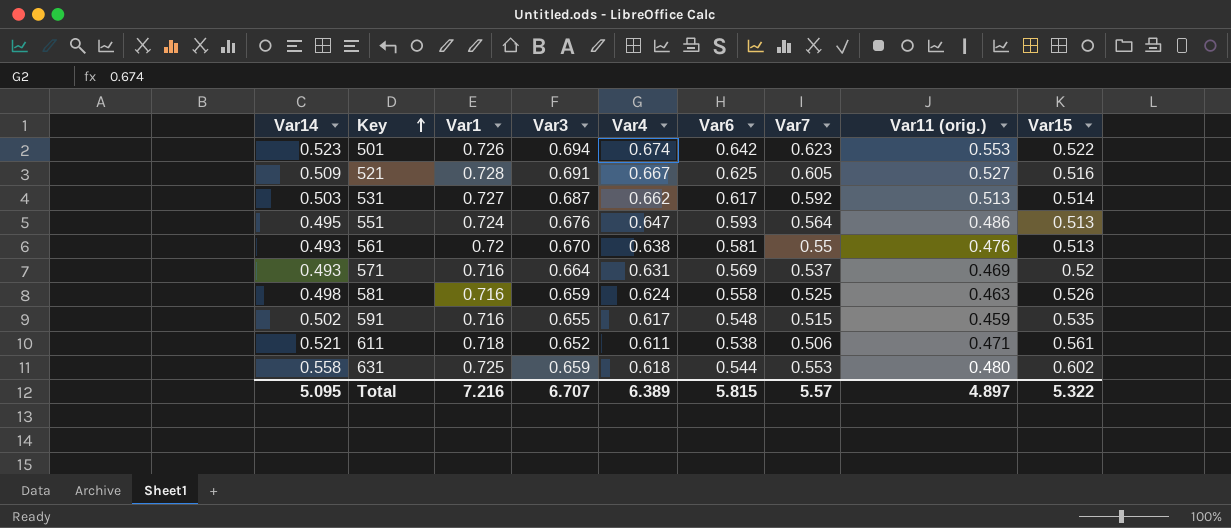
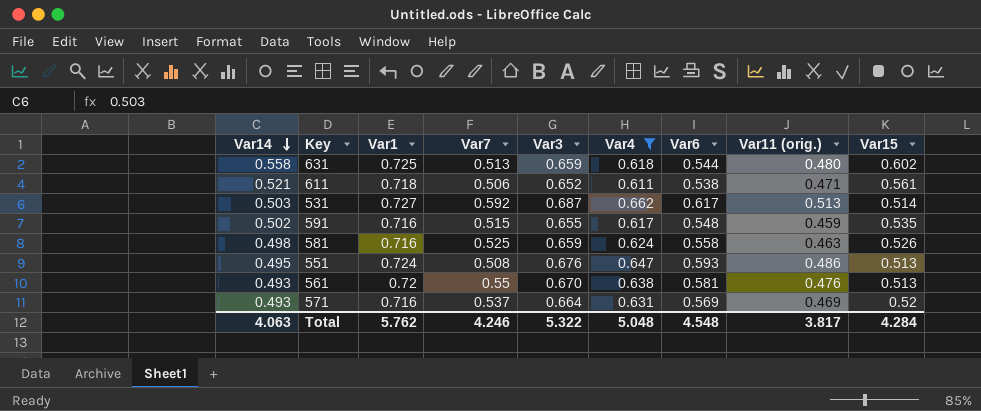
filter: none -> Var4 <= 0.662
row order: Key ascending -> Var14 descending
column Var7 | position: 7 -> 4
631 | Var7: 0.553 -> 0.513
551 | Var7: 0.564 -> 0.508
Total | Var14: 5.095 -> 4.063
Total | Var1: 7.216 -> 5.762
Total | Var7: 5.57 -> 4.246
Total | Var3: 6.707 -> 5.322
Total | Var4: 6.389 -> 5.048
Total | Var6: 5.815 -> 4.548
Total | Var11 (orig.): 4.897 -> 3.817
Total | Var15: 5.322 -> 4.284

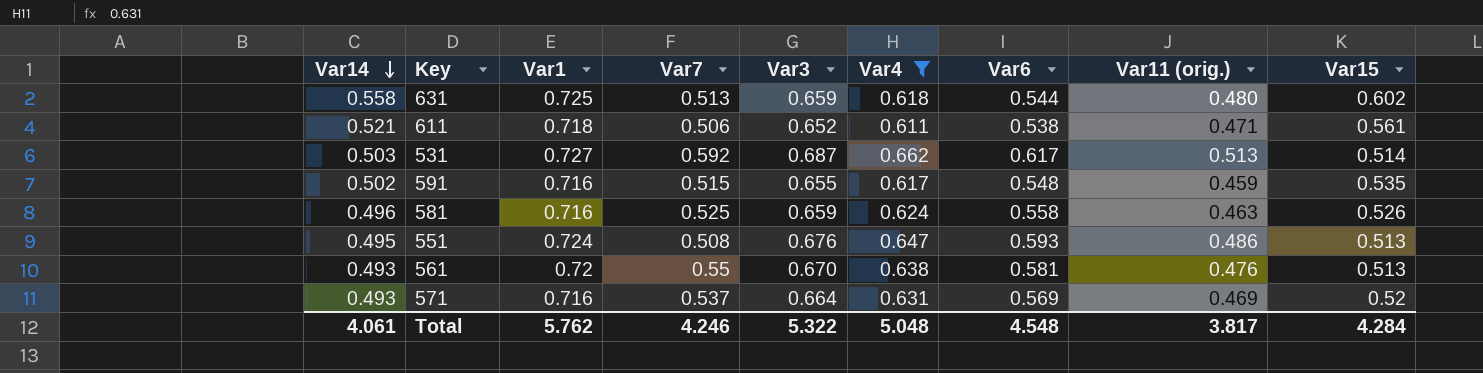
581 | Var14: 0.498 -> 0.496
Total | Var14: 4.063 -> 4.061

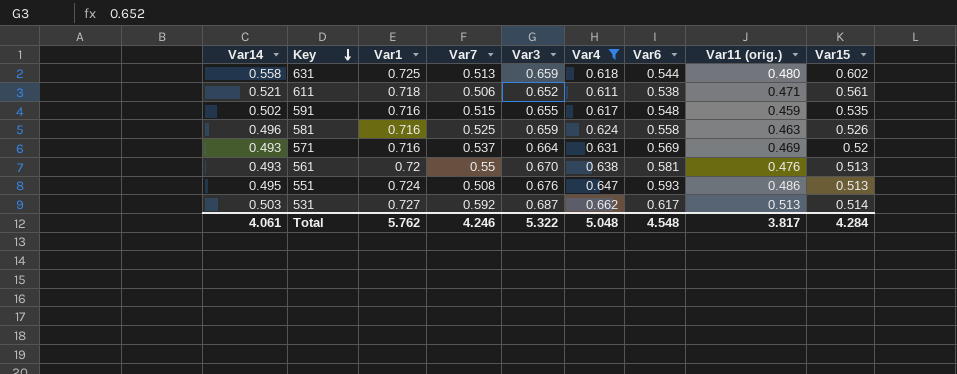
row order: Var14 descending -> Key descending

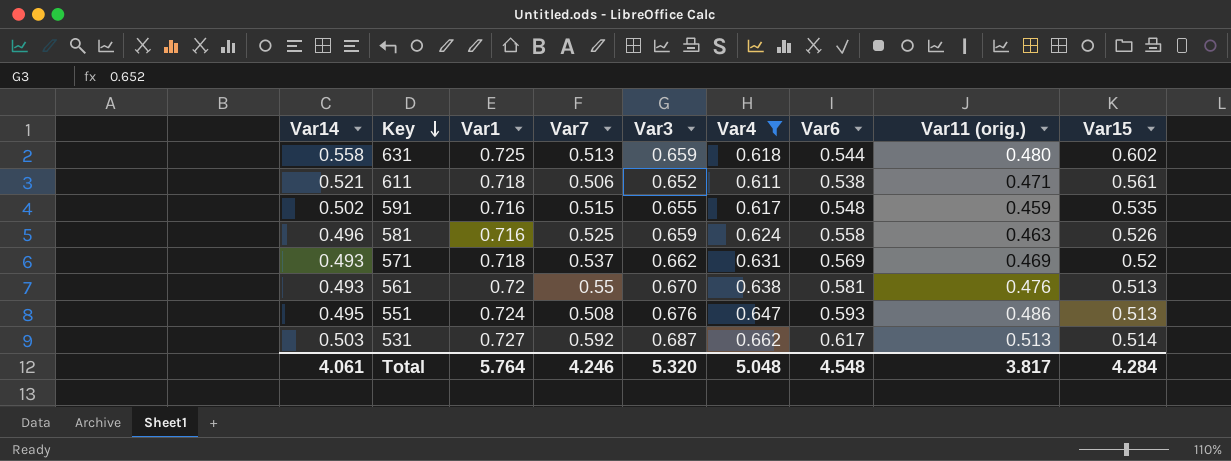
571 | Var1: 0.716 -> 0.718
571 | Var3: 0.664 -> 0.662
Total | Var1: 5.762 -> 5.764
Total | Var3: 5.322 -> 5.320

